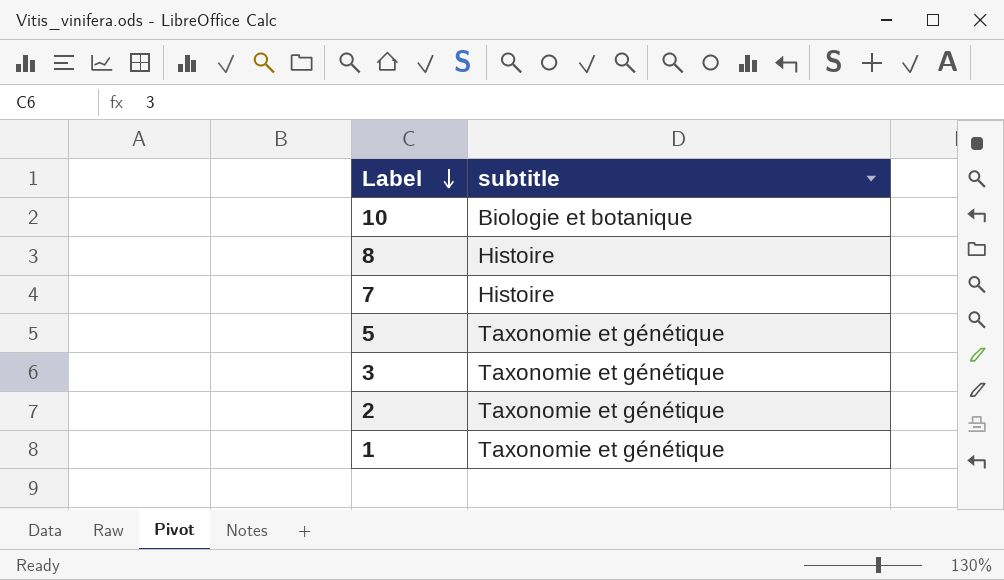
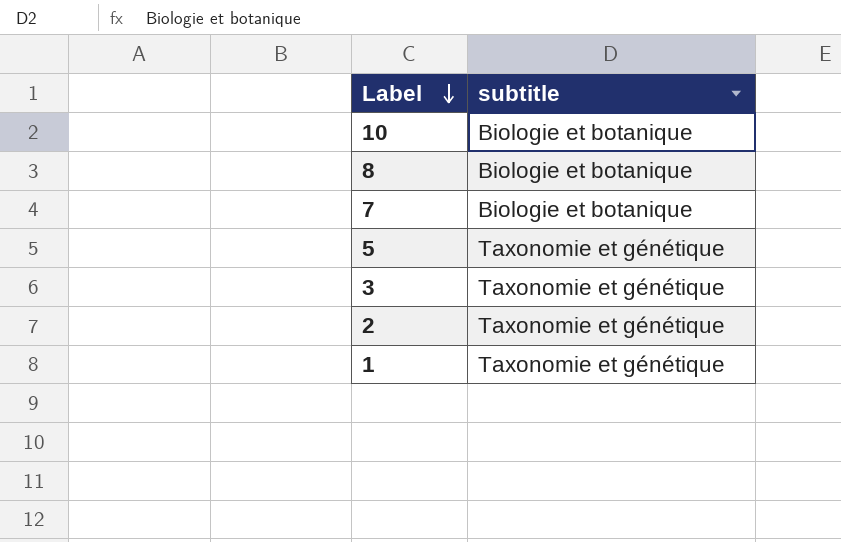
8 | subtitle: Histoire -> Biologie et botanique
7 | subtitle: Histoire -> Biologie et botanique

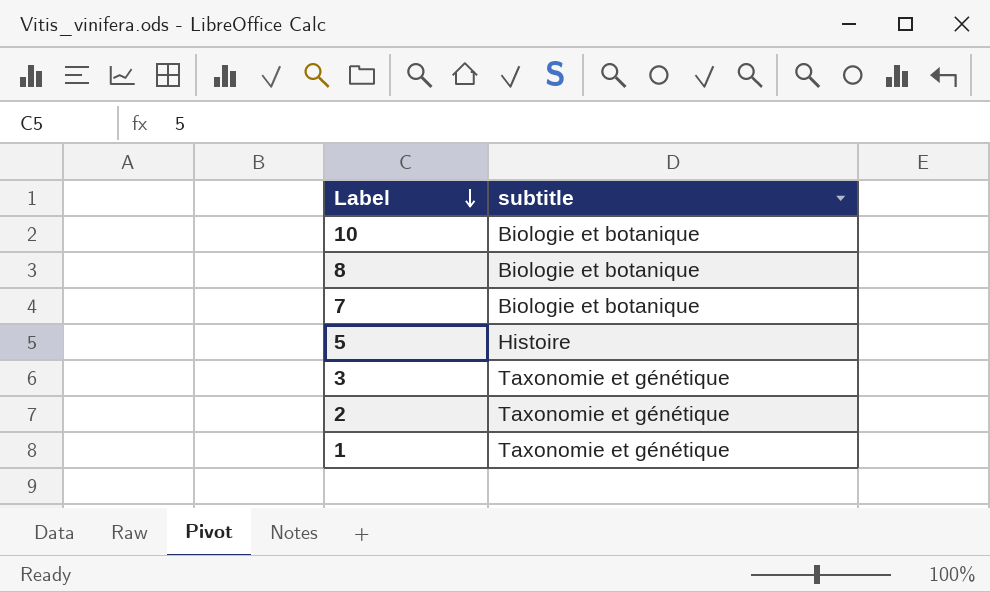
5 | subtitle: Taxonomie et génétique -> Histoire

